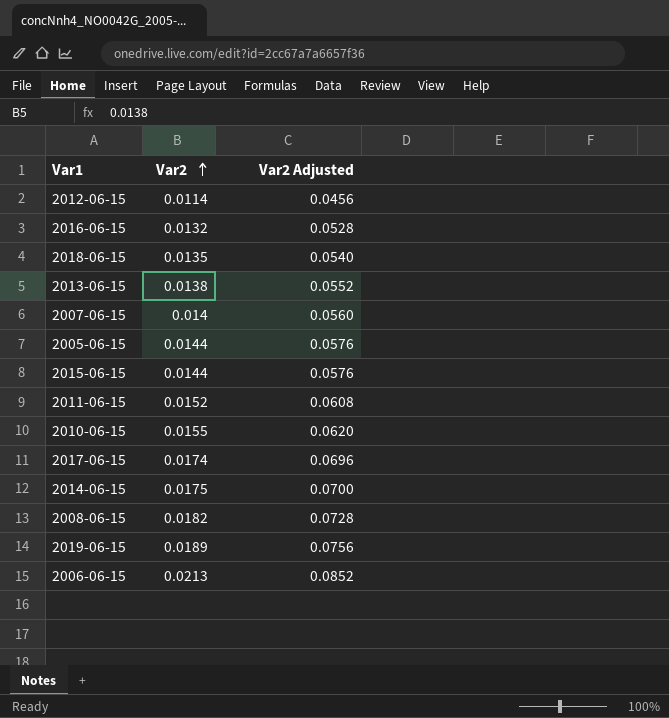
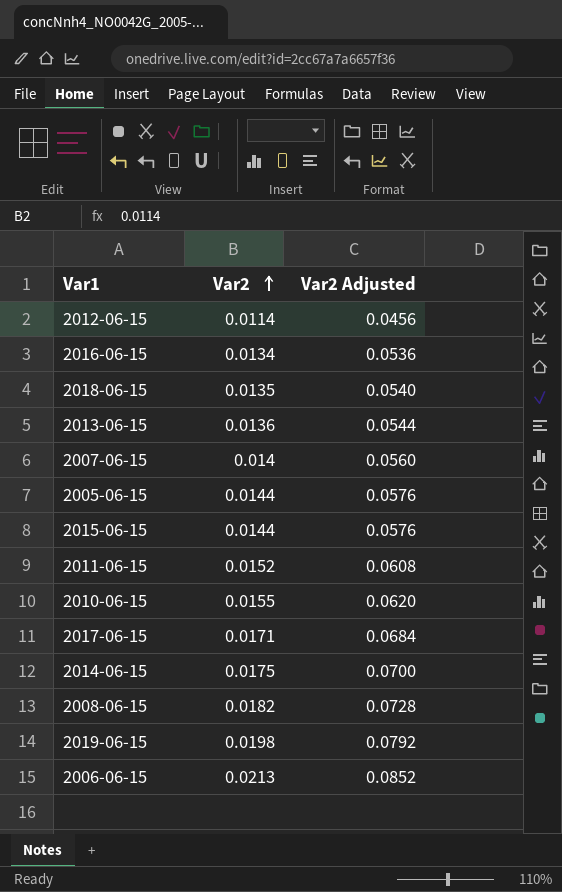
2016-06-15 | Var2: 0.0132 -> 0.0134
2016-06-15 | Var2 Adjusted: 0.0528 -> 0.0536
2013-06-15 | Var2: 0.0138 -> 0.0136
2013-06-15 | Var2 Adjusted: 0.0552 -> 0.0544
2017-06-15 | Var2: 0.0174 -> 0.0171
2017-06-15 | Var2 Adjusted: 0.0696 -> 0.0684
2019-06-15 | Var2: 0.0189 -> 0.0198
2019-06-15 | Var2 Adjusted: 0.0756 -> 0.0792

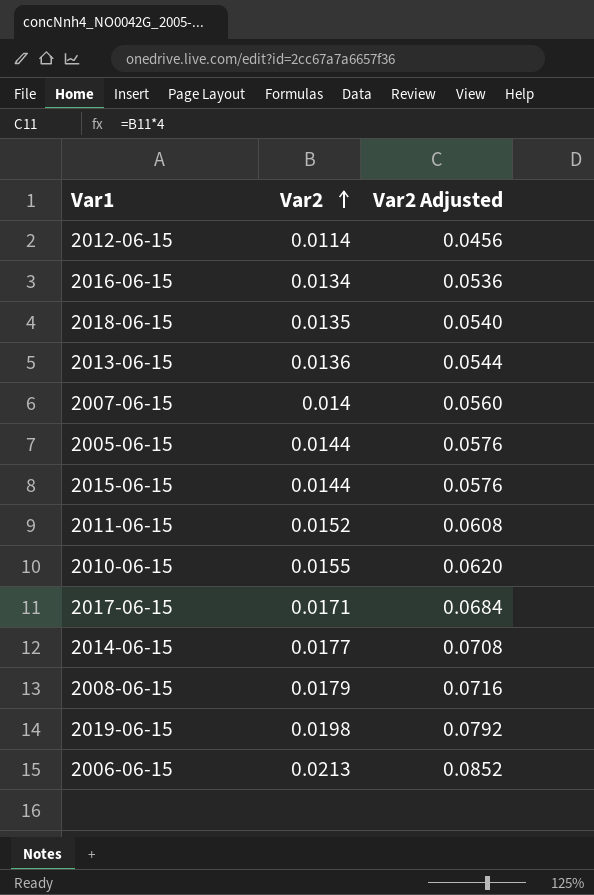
2014-06-15 | Var2: 0.0175 -> 0.0177
2014-06-15 | Var2 Adjusted: 0.0700 -> 0.0708
2008-06-15 | Var2: 0.0182 -> 0.0179
2008-06-15 | Var2 Adjusted: 0.0728 -> 0.0716

